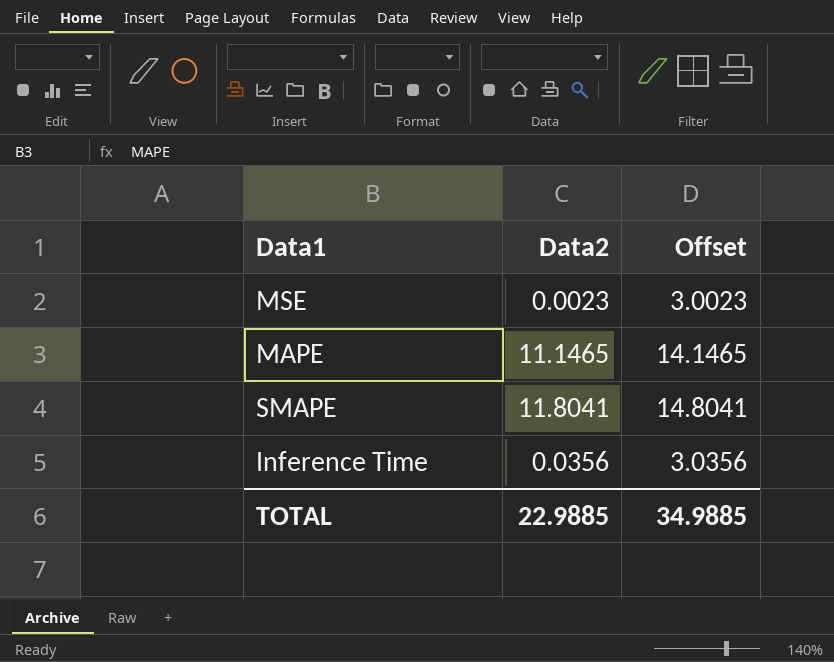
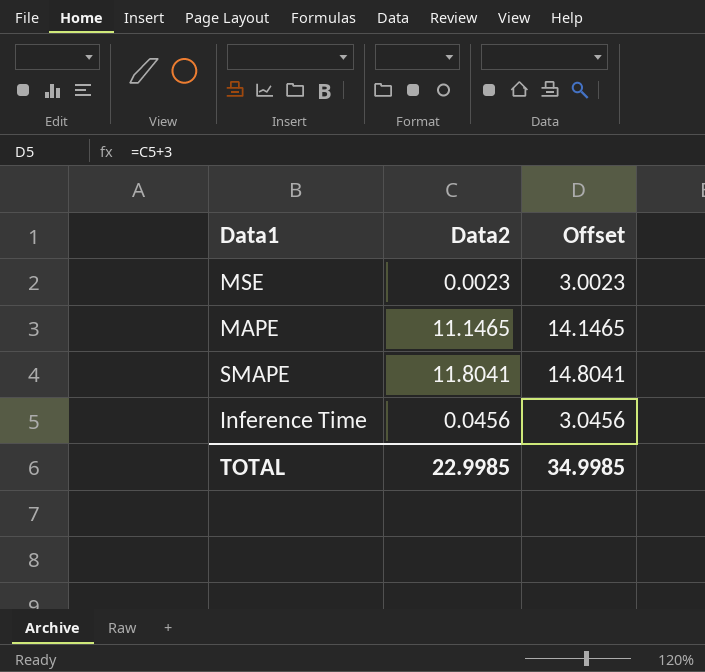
Inference Time | Data2: 0.0356 -> 0.0456
Inference Time | Offset: 3.0356 -> 3.0456
TOTAL | Data2: 22.9885 -> 22.9985
TOTAL | Offset: 34.9885 -> 34.9985

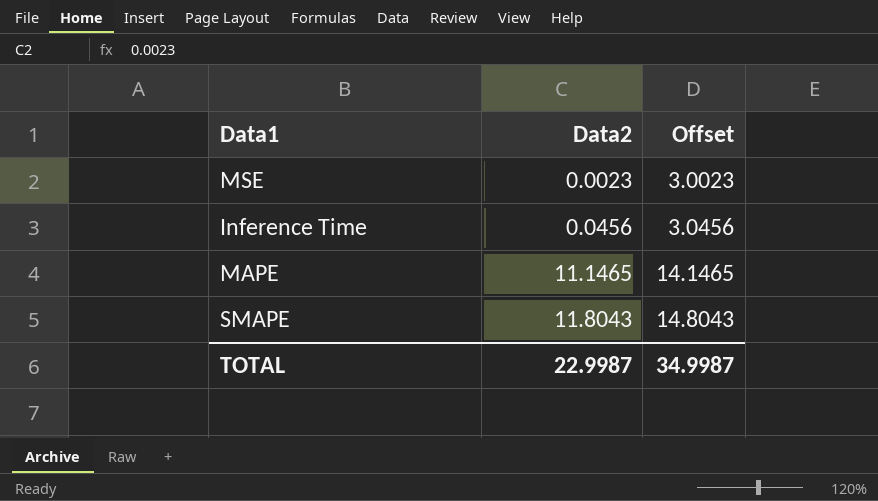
row order: none -> Data2 ascending
SMAPE | Data2: 11.8041 -> 11.8043
SMAPE | Offset: 14.8041 -> 14.8043
TOTAL | Data2: 22.9985 -> 22.9987
TOTAL | Offset: 34.9985 -> 34.9987

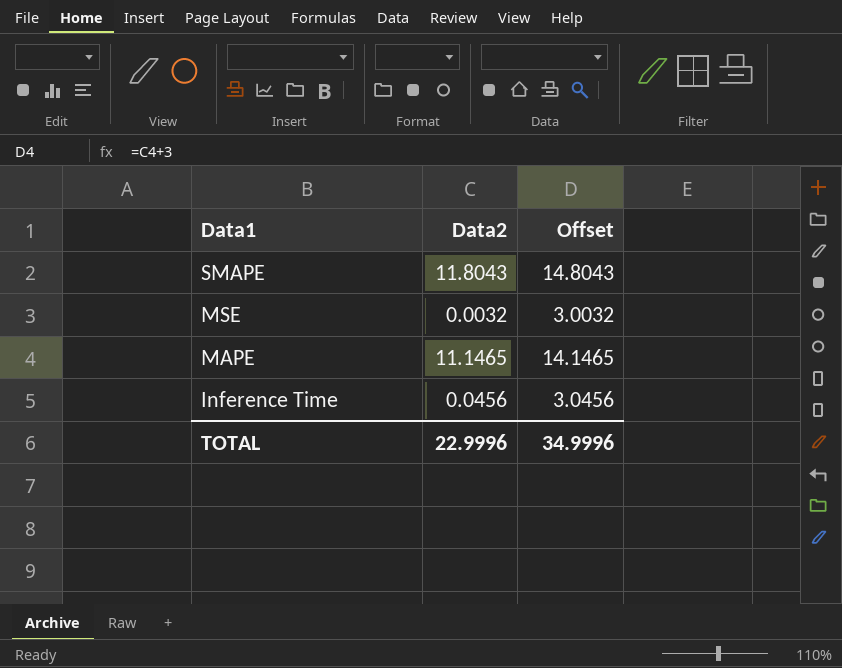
row order: Data2 ascending -> Data1 descending
MSE | Data2: 0.0023 -> 0.0032
MSE | Offset: 3.0023 -> 3.0032
TOTAL | Data2: 22.9987 -> 22.9996
TOTAL | Offset: 34.9987 -> 34.9996

